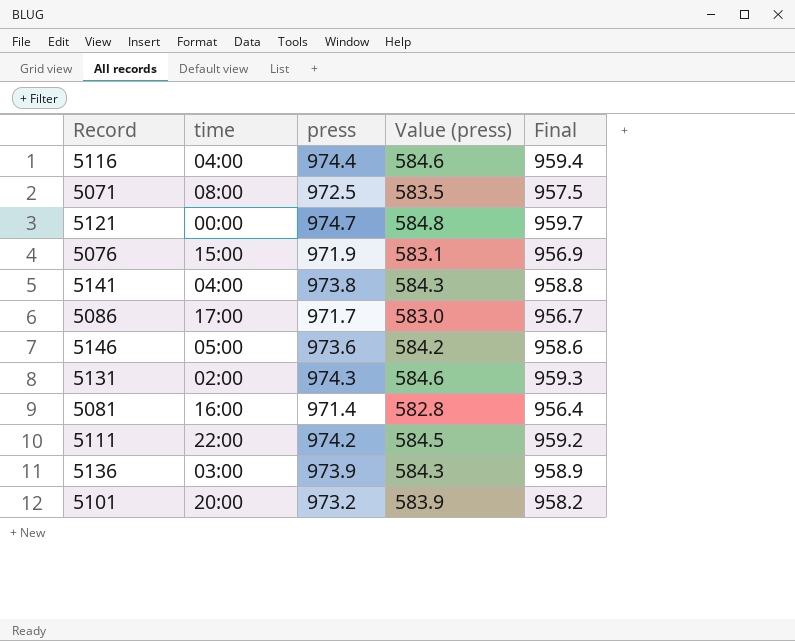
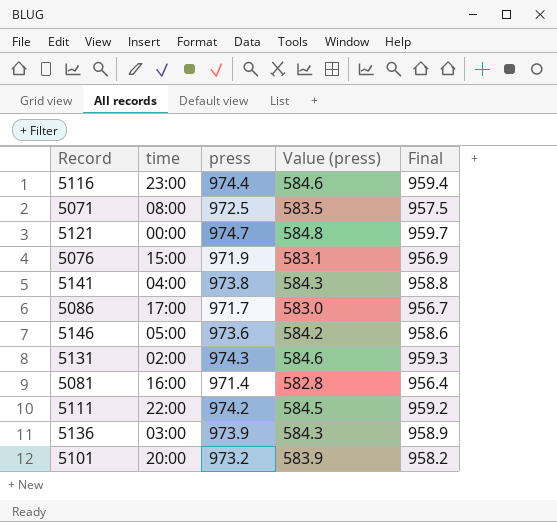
5116 | time: 04:00 -> 23:00

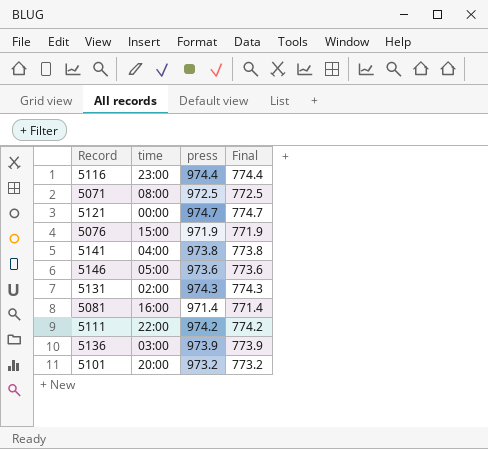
column Value (press) | formula: [press] * 0.6 -> none
column Final | formula: [press] - 15 -> [press] - 200
row 5086: 17:00 | 971.7 | 583.0 | 956.7 -> none

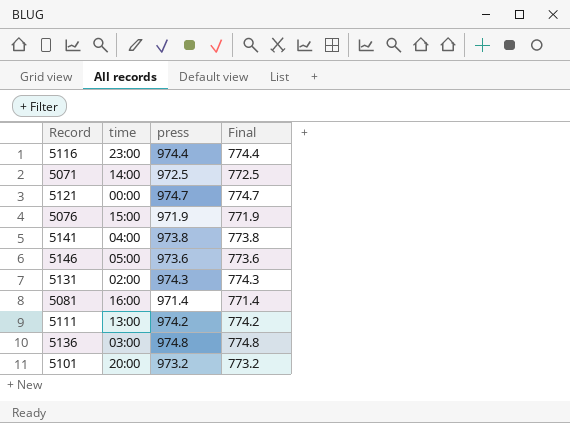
5071 | time: 08:00 -> 14:00
5111 | time: 22:00 -> 13:00
5136 | press: 973.9 -> 974.8
5136 | Final: 773.9 -> 774.8

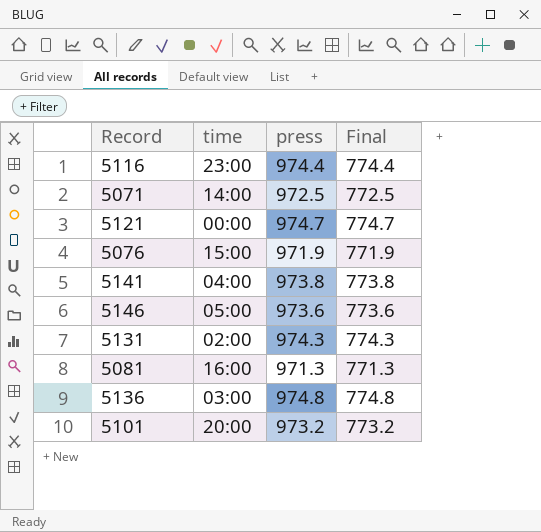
row 5111: 13:00 | 974.2 | 774.2 -> none
5081 | press: 971.4 -> 971.3
5081 | Final: 771.4 -> 771.3

